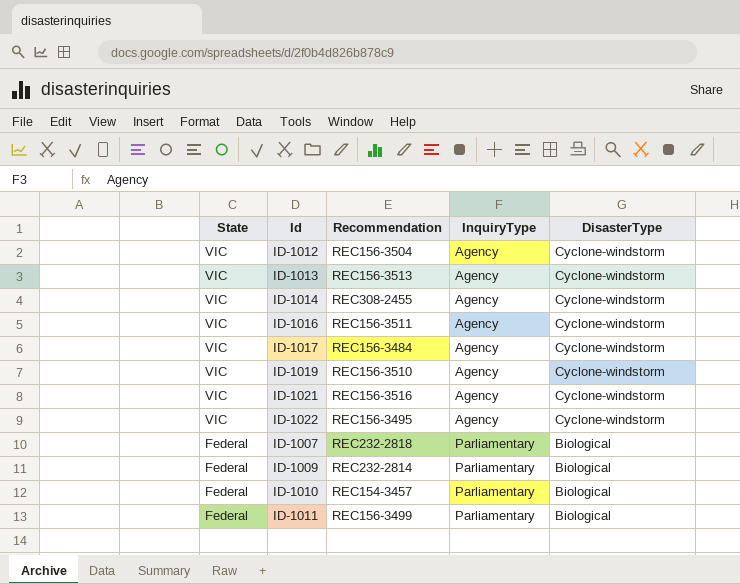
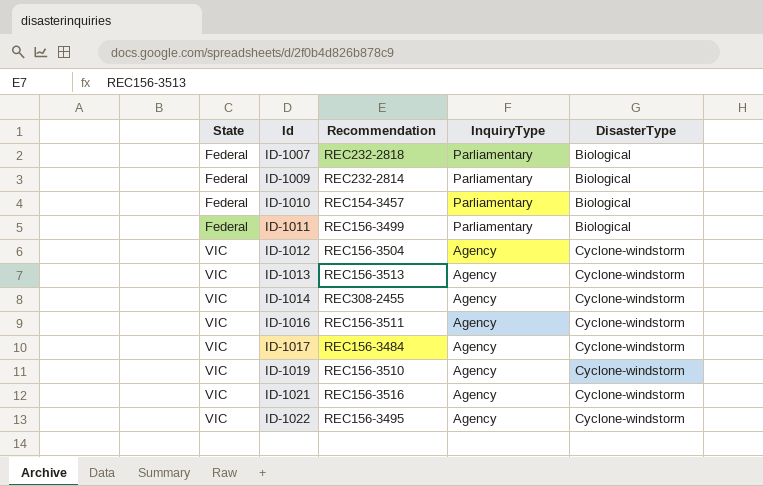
row order: State descending -> State ascending

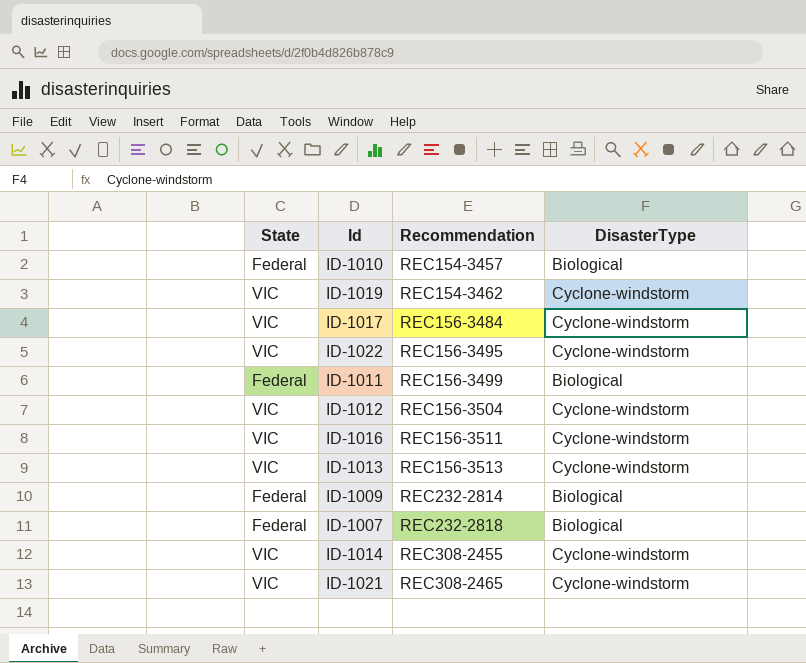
row order: State ascending -> Recommendation ascending
column InquiryType | position: 4 -> none
ID-1019 | Recommendation: REC156-3510 -> REC154-3462
ID-1021 | Recommendation: REC156-3516 -> REC308-2465

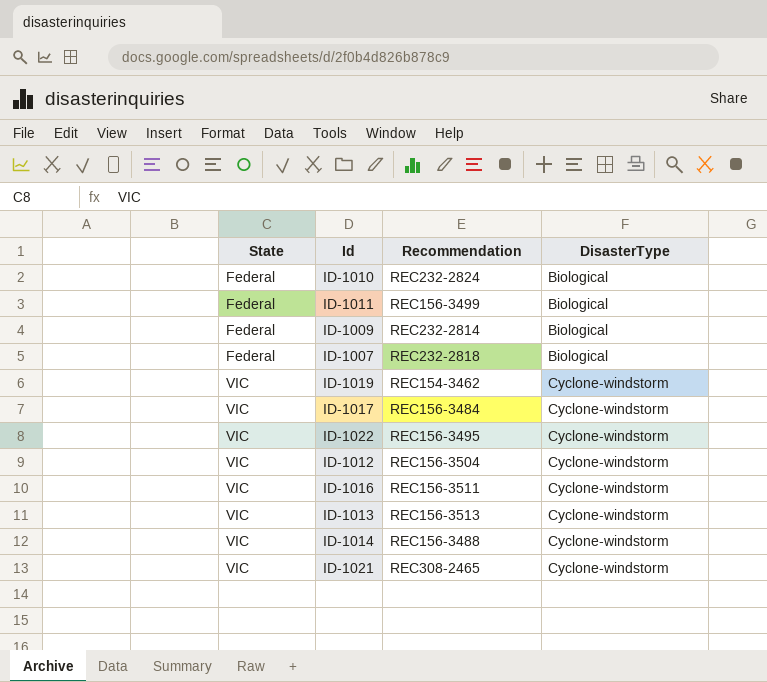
row order: Recommendation ascending -> State ascending
ID-1010 | Recommendation: REC154-3457 -> REC232-2824
ID-1014 | Recommendation: REC308-2455 -> REC156-3488

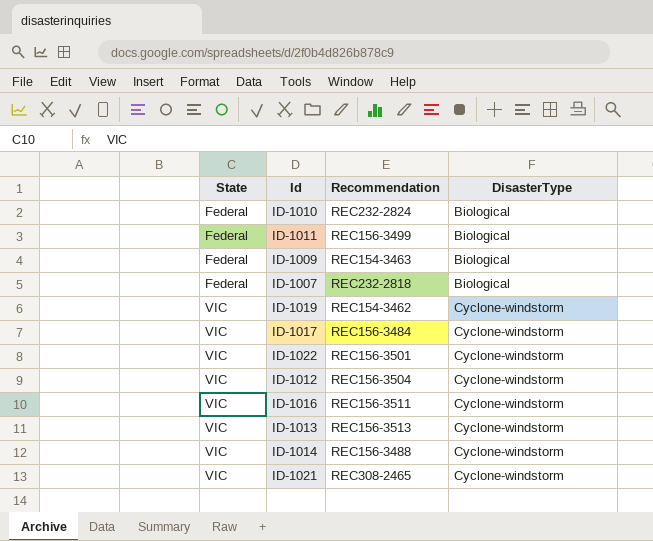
ID-1009 | Recommendation: REC232-2814 -> REC154-3463
ID-1022 | Recommendation: REC156-3495 -> REC156-3501

